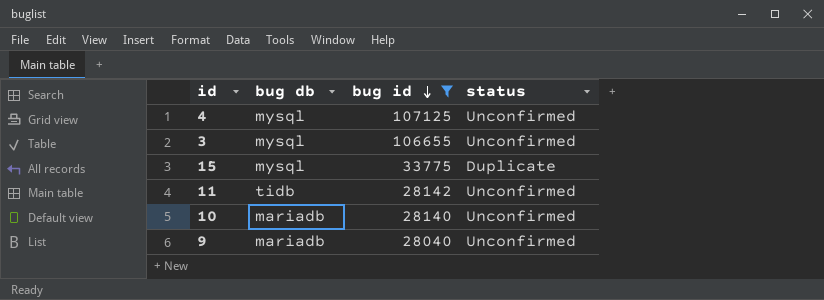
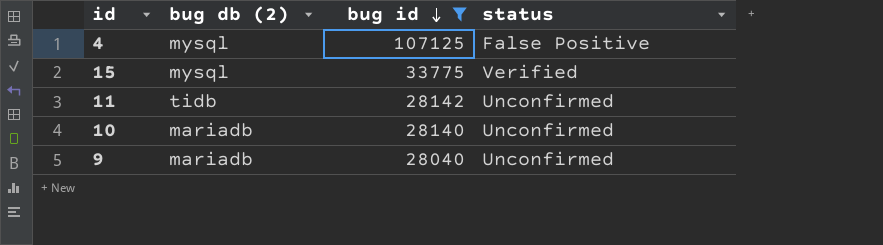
column name: bug db -> bug db (2)
row 3: mysql | 106655 | Unconfirmed -> none
4 | status: Unconfirmed -> False Positive
15 | status: Duplicate -> Verified

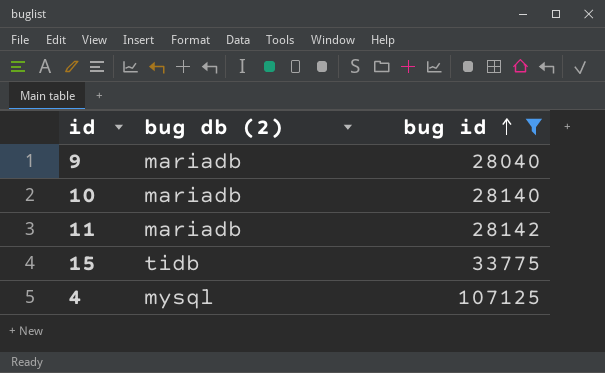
row order: bug id descending -> bug id ascending
column status | position: 4 -> none
11 | bug db (2): tidb -> mariadb
15 | bug db (2): mysql -> tidb

